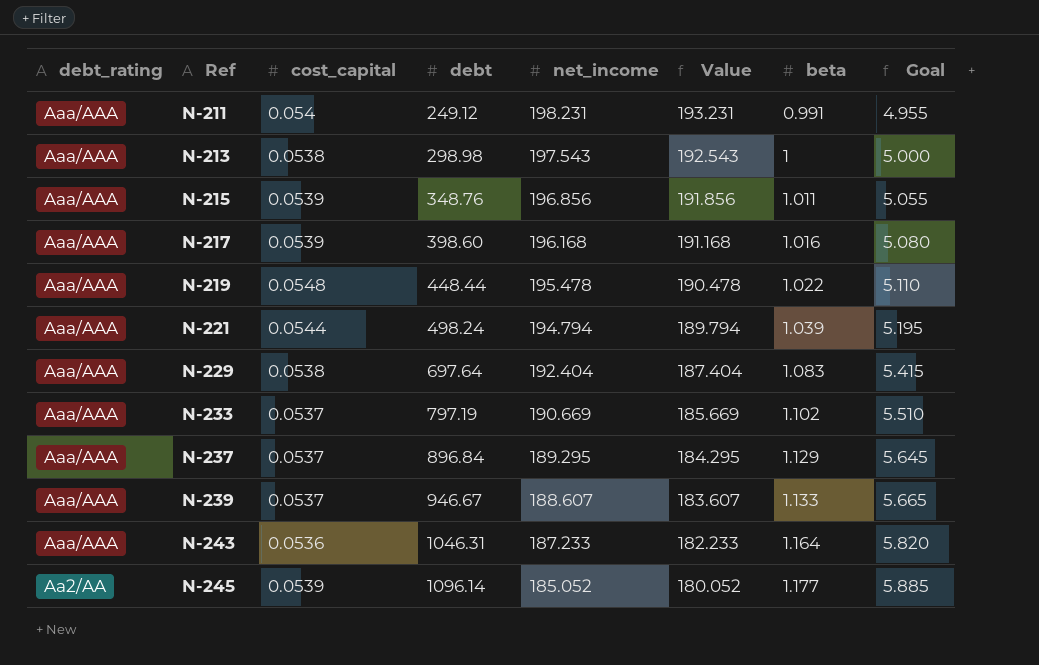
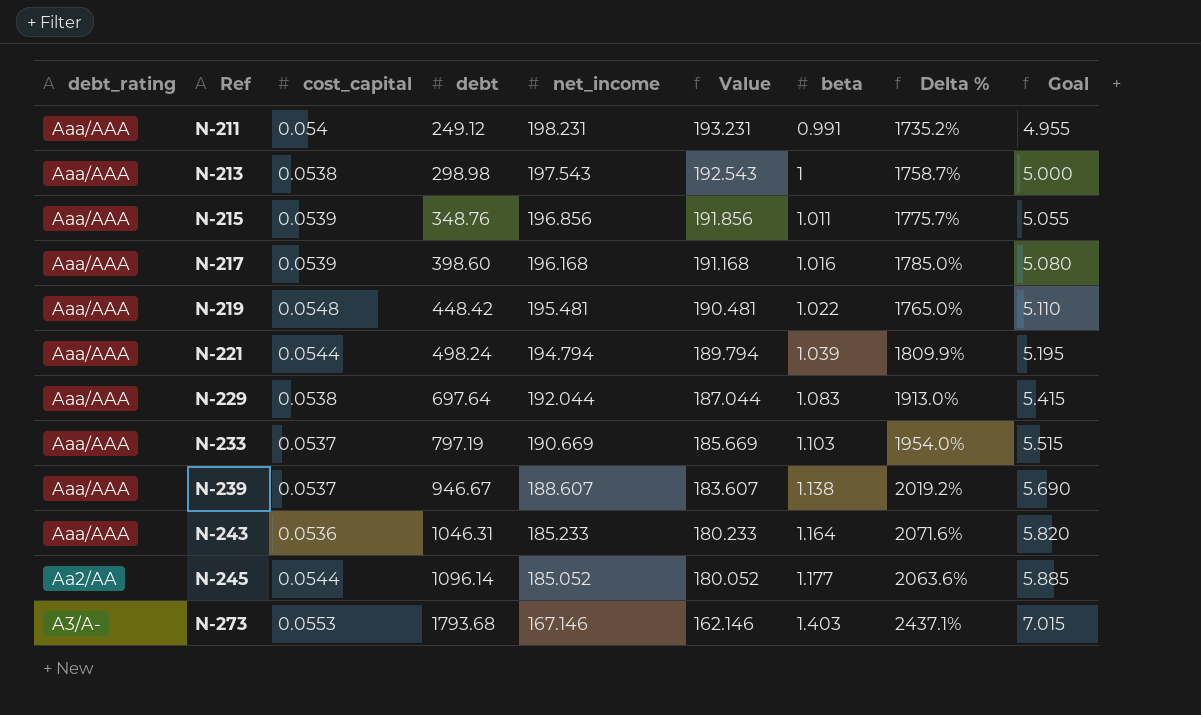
column Delta % | formula: none -> ([beta] - [cost_capital]) / [cost_capital]
row N-237: Aaa/AAA | 0.0537 | 896.84 | 189.295 | 184.295 | 1.129 | 5.645 -> none
N-219 | debt: 448.44 -> 448.42
N-219 | net_income: 195.478 -> 195.481
N-219 | Value: 190.478 -> 190.481
N-229 | net_income: 192.404 -> 192.044
N-229 | Value: 187.404 -> 187.044
N-233 | beta: 1.102 -> 1.103
N-233 | Goal: 5.510 -> 5.515
N-239 | beta: 1.133 -> 1.138
N-239 | Goal: 5.665 -> 5.690
N-243 | net_income: 187.233 -> 185.233
N-243 | Value: 182.233 -> 180.233
N-245 | cost_capital: 0.0539 -> 0.0544
row N-273: none -> A3/A- | 0.0553 | 1793.68 | 167.146 | 162.146 | 1.403 | 2437.1% | 7.015

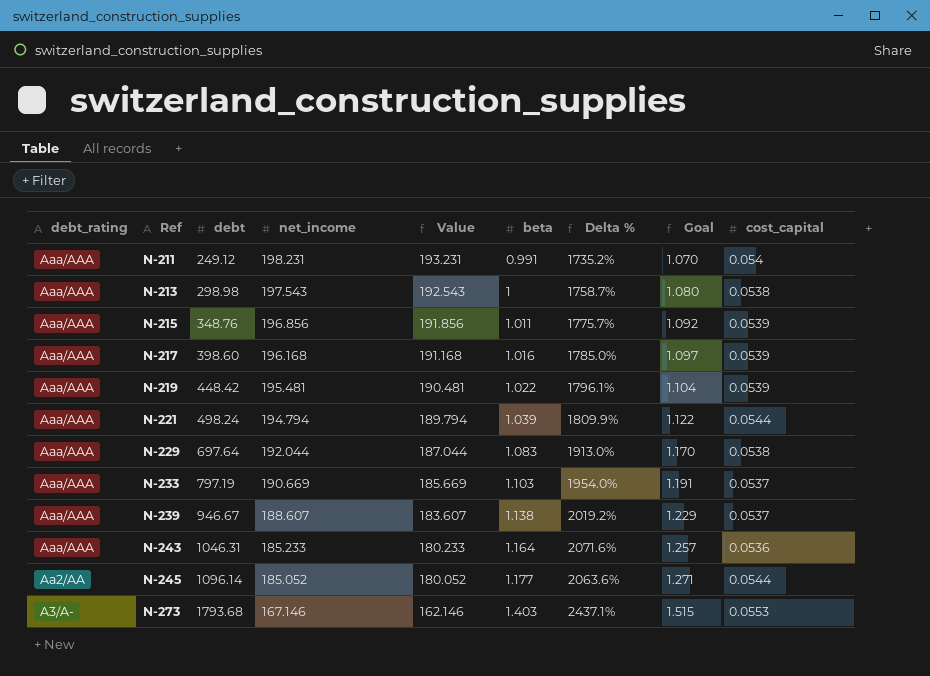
column Goal | formula: [beta] * 5 -> [beta] * 1.08
column cost_capital | position: 3 -> 9
N-219 | Delta %: 1765.0% -> 1796.1%
N-219 | cost_capital: 0.0548 -> 0.0539

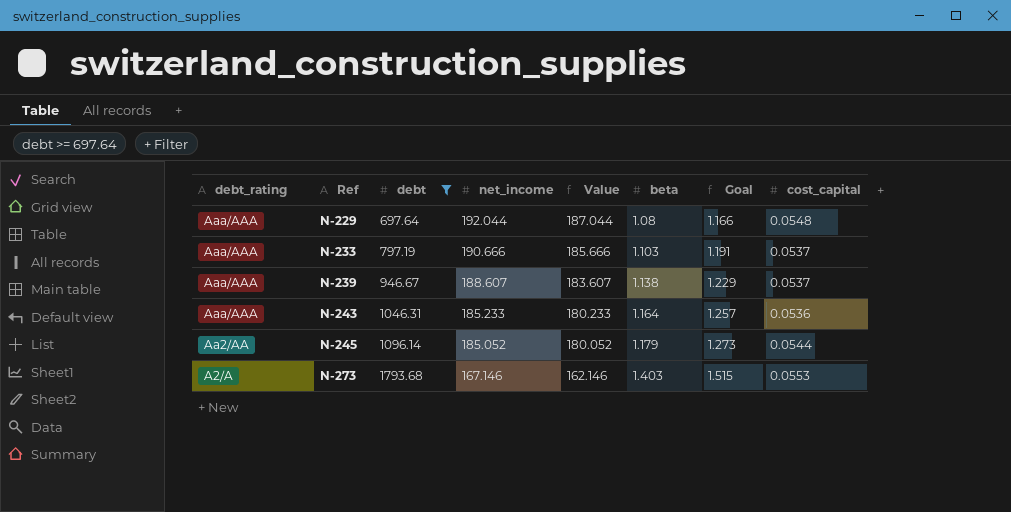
filter: none -> debt >= 697.64
column Delta % | formula: ([beta] - [cost_capital]) / [cost_capital] -> none
N-229 | beta: 1.083 -> 1.08
N-229 | Goal: 1.170 -> 1.166
N-229 | cost_capital: 0.0538 -> 0.0548
N-233 | net_income: 190.669 -> 190.666
N-233 | Value: 185.669 -> 185.666
N-245 | beta: 1.177 -> 1.179
N-245 | Goal: 1.271 -> 1.273
N-273 | debt_rating: A3/A- -> A2/A

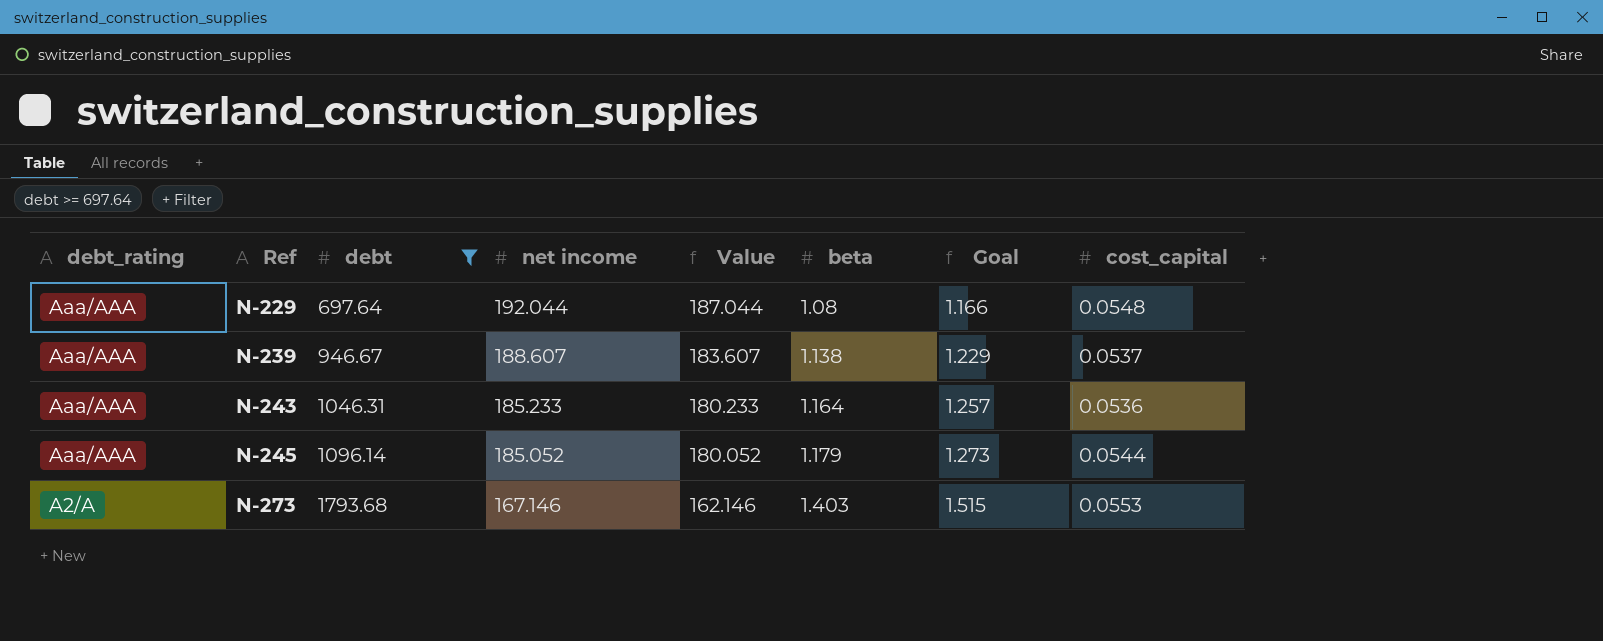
column name: net_income -> net income
row N-233: Aaa/AAA | 797.19 | 190.666 | 185.666 | 1.103 | 1.191 | 0.0537 -> none
N-245 | debt_rating: Aa2/AA -> Aaa/AAA

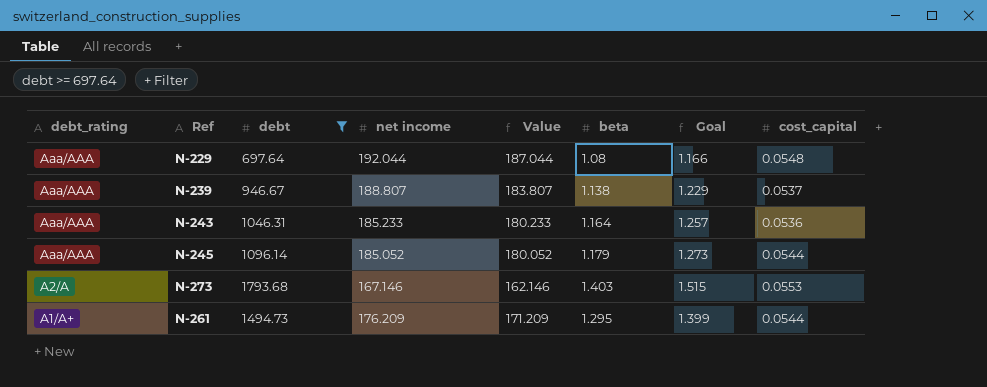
N-239 | net income: 188.607 -> 188.807
N-239 | Value: 183.607 -> 183.807
row N-261: none -> A1/A+ | 1494.73 | 176.209 | 171.209 | 1.295 | 1.399 | 0.0544

